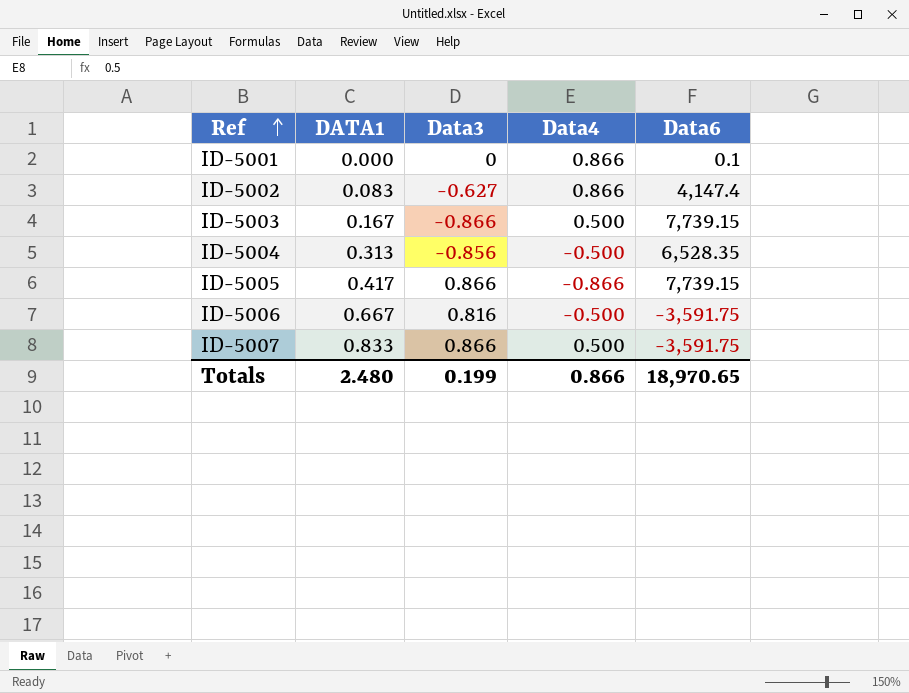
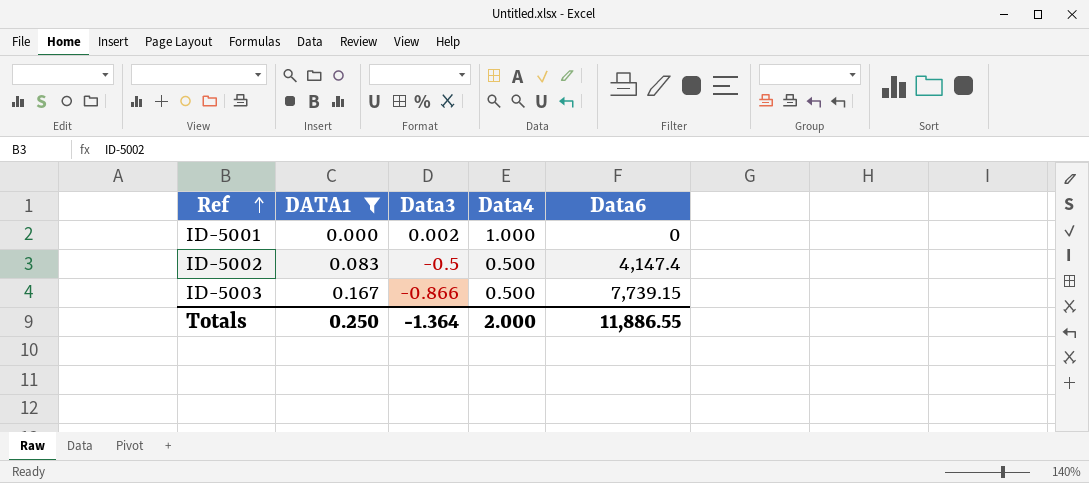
filter: none -> DATA1 <= 0.167
ID-5001 | Data3: 0 -> 0.002
ID-5001 | Data4: 0.866 -> 1.000
ID-5001 | Data6: 0.1 -> 0
ID-5002 | Data3: -0.627 -> -0.5
ID-5002 | Data4: 0.866 -> 0.500
Totals | DATA1: 2.480 -> 0.250
Totals | Data3: 0.199 -> -1.364
Totals | Data4: 0.866 -> 2.000
Totals | Data6: 18,970.65 -> 11,886.55

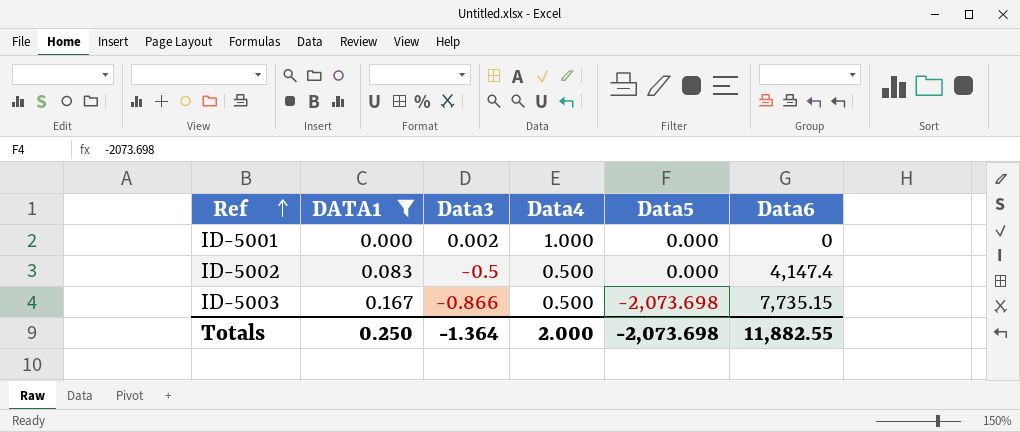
column Data5 | position: none -> 5
ID-5003 | Data6: 7,739.15 -> 7,735.15
Totals | Data6: 11,886.55 -> 11,882.55

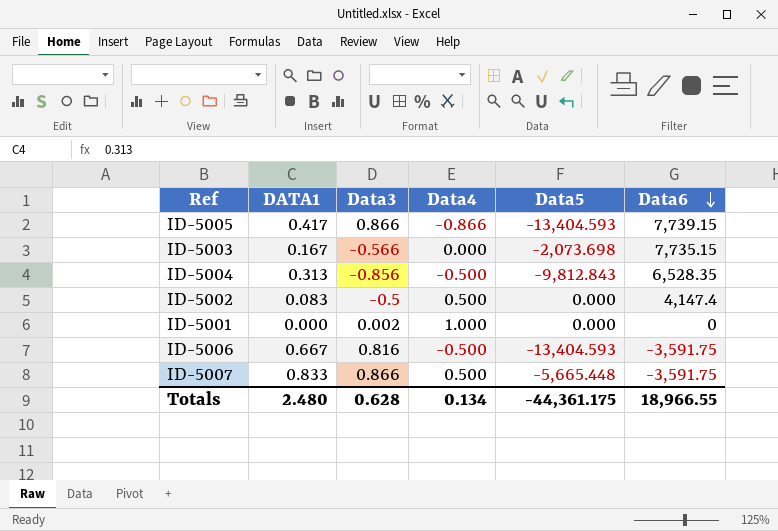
filter: DATA1 <= 0.167 -> none
row order: Ref ascending -> Data6 descending
ID-5003 | Data3: -0.866 -> -0.566
ID-5003 | Data4: 0.500 -> 0.000
Totals | DATA1: 0.250 -> 2.480
Totals | Data3: -1.364 -> 0.628
Totals | Data4: 2.000 -> 0.134
Totals | Data5: -2,073.698 -> -44,361.175
Totals | Data6: 11,882.55 -> 18,966.55

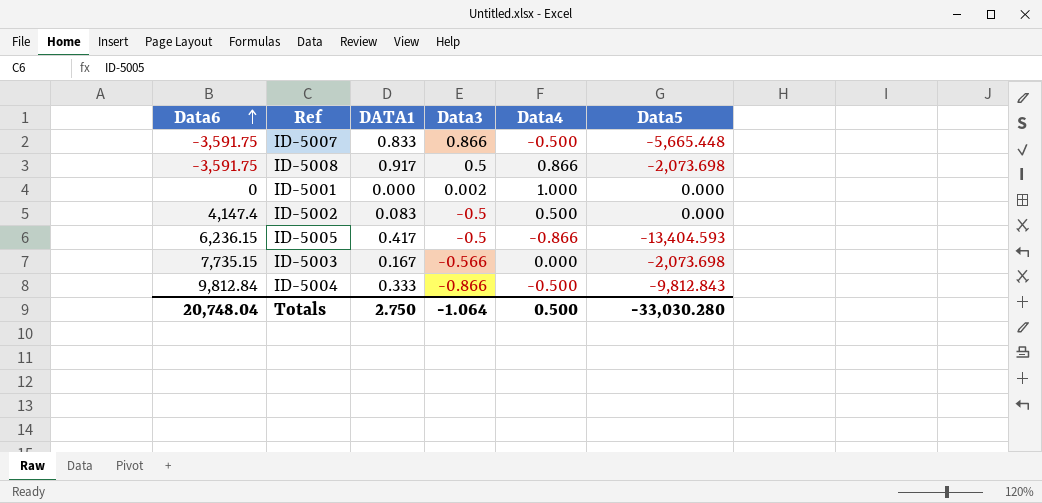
row order: Data6 descending -> Data6 ascending
column Data6 | position: 6 -> 1
row ID-5006: 0.667 | 0.816 | -0.500 | -13,404.593 | -3,591.75 -> none
ID-5007 | Data4: 0.500 -> -0.500
row ID-5008: none -> -3,591.75 | 0.917 | 0.5 | 0.866 | -2,073.698
ID-5005 | Data6: 7,739.15 -> 6,236.15
ID-5005 | Data3: 0.866 -> -0.5
ID-5004 | Data6: 6,528.35 -> 9,812.84
ID-5004 | DATA1: 0.313 -> 0.333
ID-5004 | Data3: -0.856 -> -0.866
Totals | Data6: 18,966.55 -> 20,748.04
Totals | DATA1: 2.480 -> 2.750
Totals | Data3: 0.628 -> -1.064
Totals | Data4: 0.134 -> 0.500
Totals | Data5: -44,361.175 -> -33,030.280

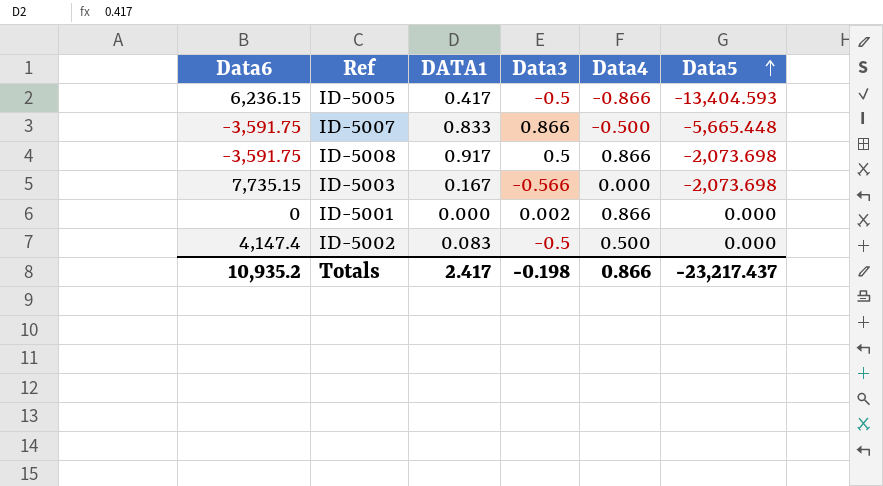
row order: Data6 ascending -> Data5 ascending
row ID-5004: 9,812.84 | 0.333 | -0.866 | -0.500 | -9,812.843 -> none
ID-5001 | Data4: 1.000 -> 0.866
Totals | Data6: 20,748.04 -> 10,935.2
Totals | DATA1: 2.750 -> 2.417
Totals | Data3: -1.064 -> -0.198
Totals | Data4: 0.500 -> 0.866
Totals | Data5: -33,030.280 -> -23,217.437

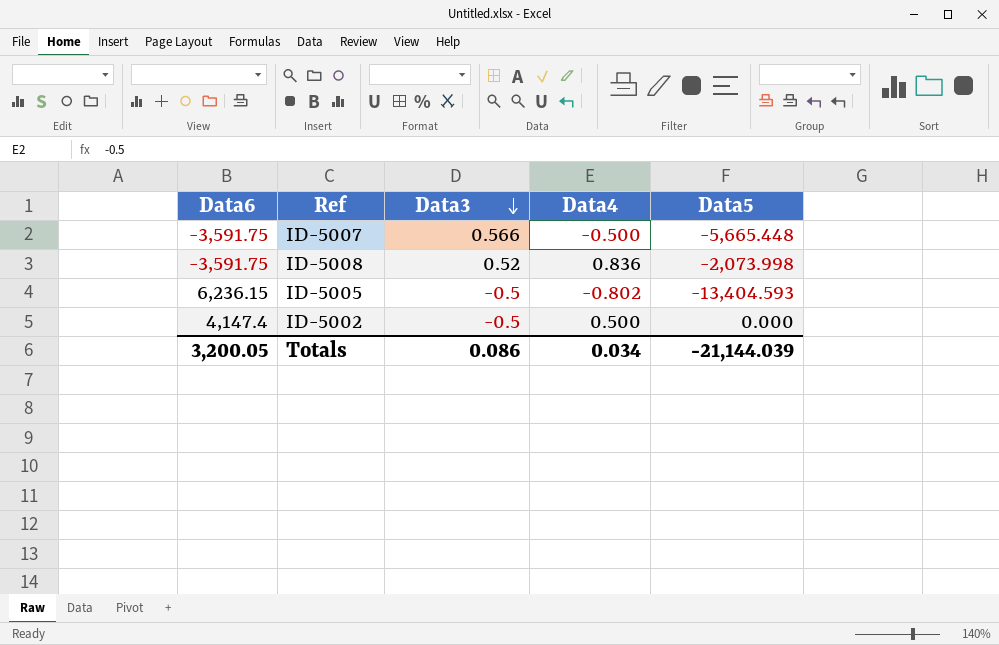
row order: Data5 ascending -> Data3 descending
column DATA1 | position: 3 -> none
row ID-5003: 7,735.15 | 0.167 | -0.566 | 0.000 | -2,073.698 -> none
row ID-5001: 0 | 0.000 | 0.002 | 0.866 | 0.000 -> none
ID-5007 | Data3: 0.866 -> 0.566
ID-5008 | Data3: 0.5 -> 0.52
ID-5008 | Data4: 0.866 -> 0.836
ID-5008 | Data5: -2,073.698 -> -2,073.998
ID-5005 | Data4: -0.866 -> -0.802
Totals | Data6: 10,935.2 -> 3,200.05
Totals | Data3: -0.198 -> 0.086
Totals | Data4: 0.866 -> 0.034
Totals | Data5: -23,217.437 -> -21,144.039

